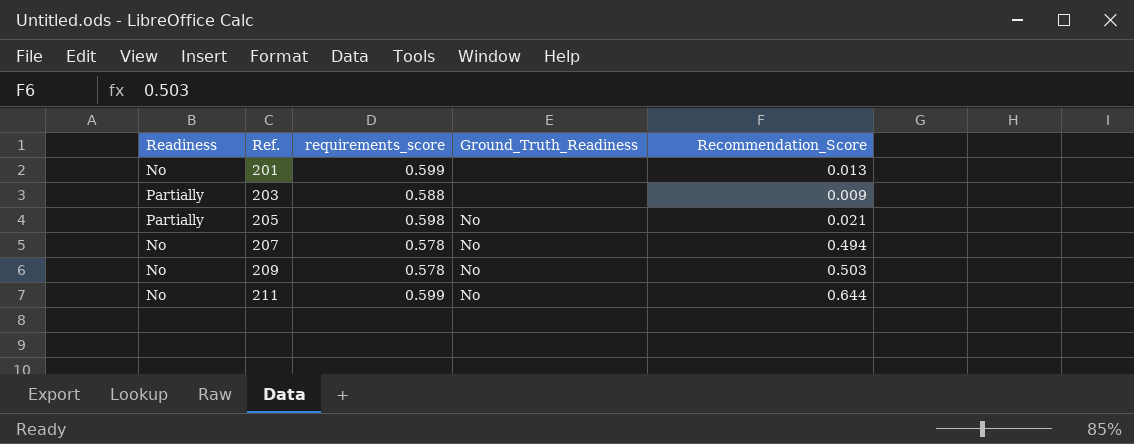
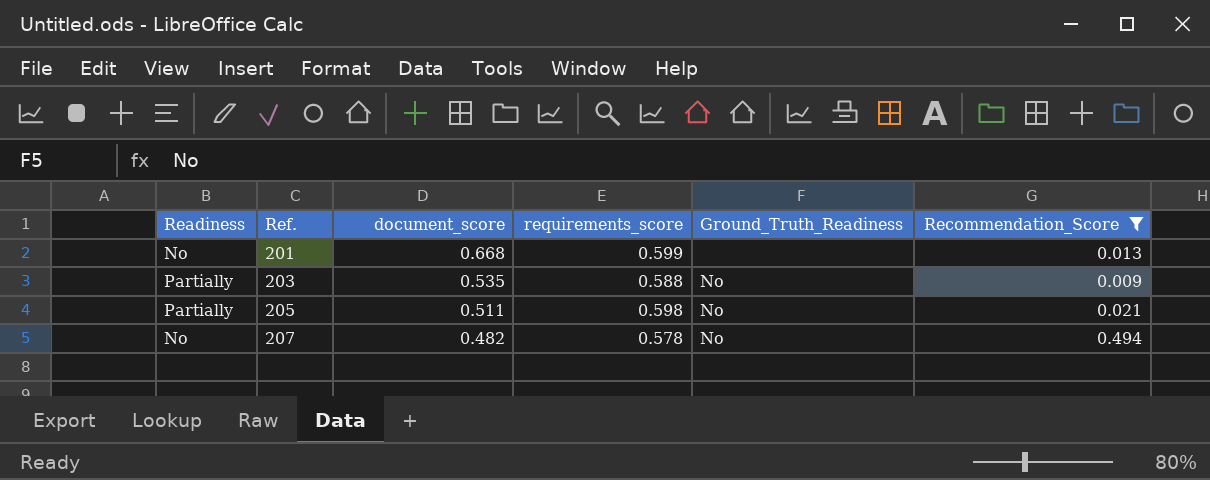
filter: none -> Recommendation_Score <= 0.494
column document_score | position: none -> 3
203 | Ground_Truth_Readiness: none -> No

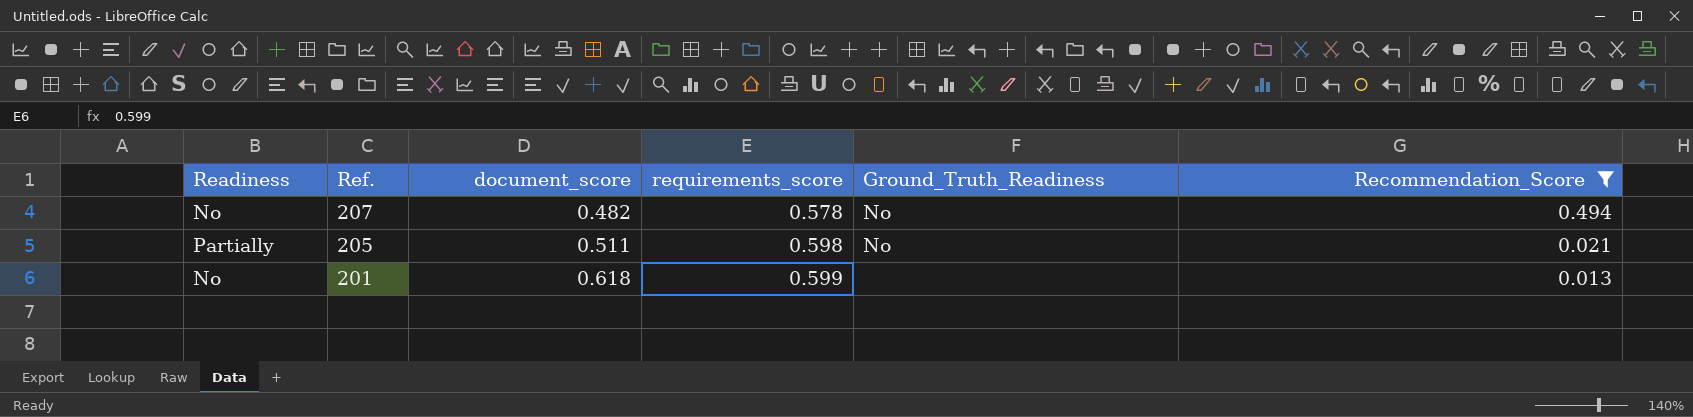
row order: Ref. ascending -> Ref. descending
row 203: Partially | 0.535 | 0.588 | No | 0.009 -> none
201 | document_score: 0.668 -> 0.618

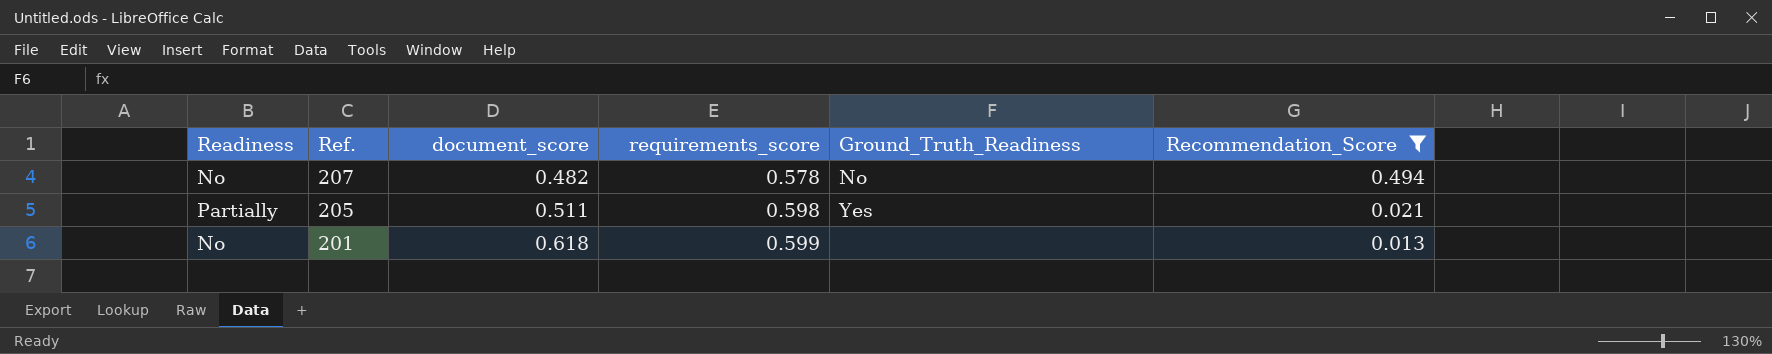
205 | Ground_Truth_Readiness: No -> Yes

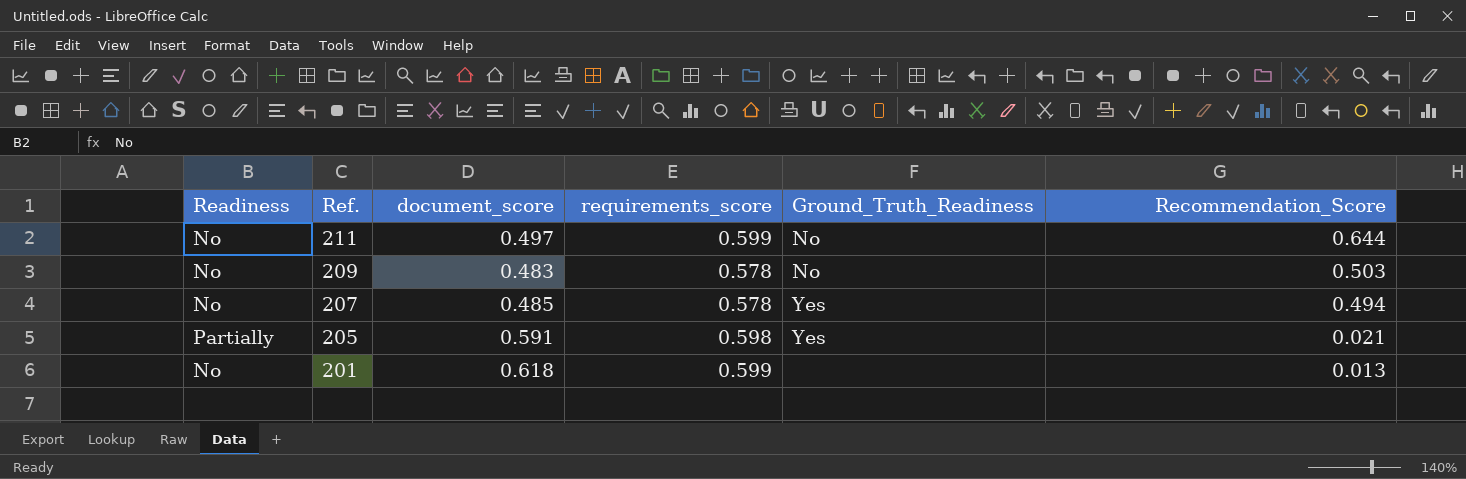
filter: Recommendation_Score <= 0.494 -> none
207 | document_score: 0.482 -> 0.485
207 | Ground_Truth_Readiness: No -> Yes
205 | document_score: 0.511 -> 0.591

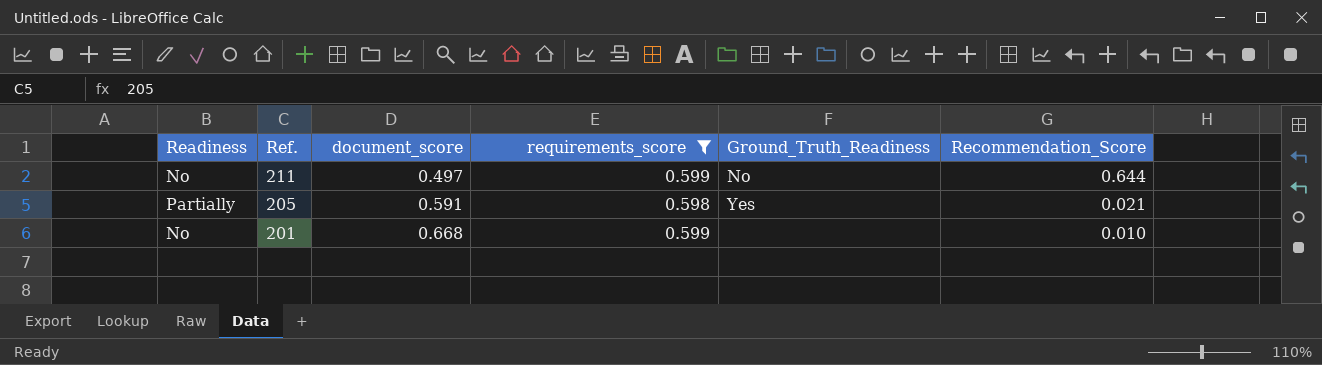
filter: none -> requirements_score != 0.578
201 | document_score: 0.618 -> 0.668
201 | Recommendation_Score: 0.013 -> 0.010

